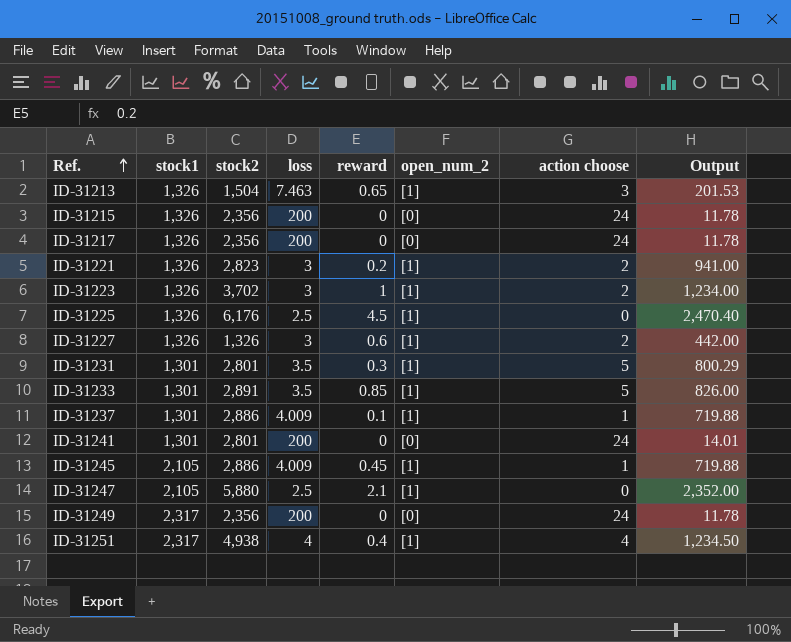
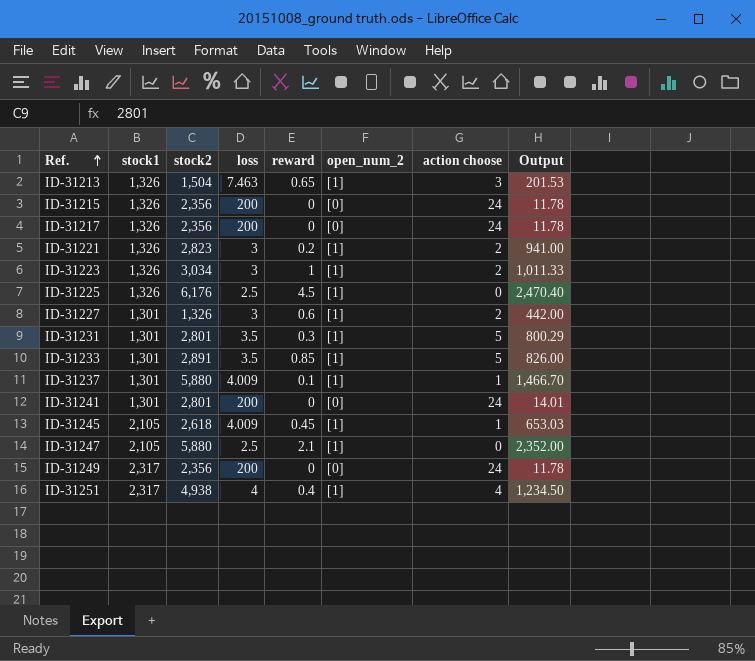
ID-31223 | stock2: 3,702 -> 3,034
ID-31223 | Output: 1,234.00 -> 1,011.33
ID-31227 | stock1: 1,326 -> 1,301
ID-31237 | stock2: 2,886 -> 5,880
ID-31237 | Output: 719.88 -> 1,466.70
ID-31245 | stock2: 2,886 -> 2,618
ID-31245 | Output: 719.88 -> 653.03

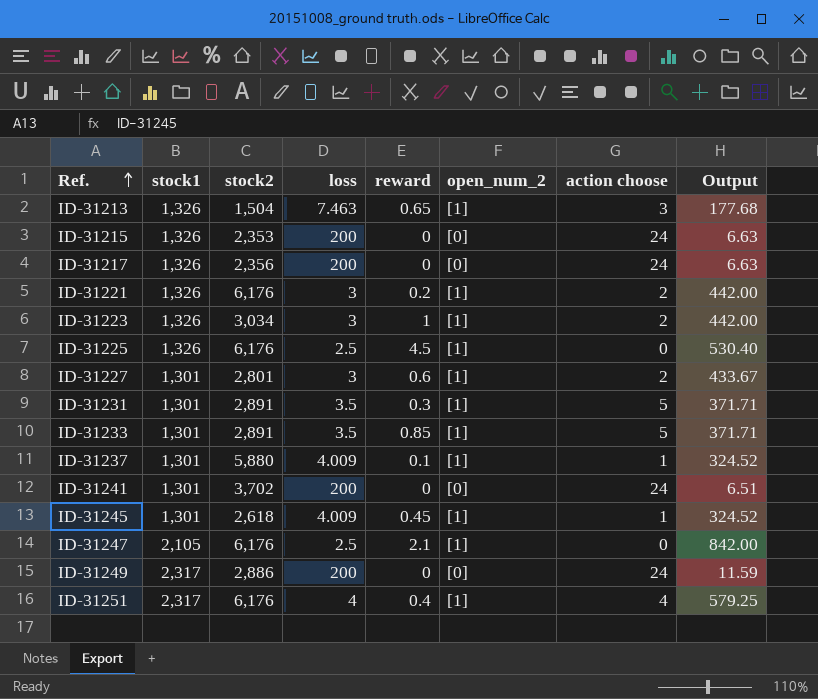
column Output | formula: [stock2] / [loss] -> [stock1] / [loss]
ID-31215 | stock2: 2,356 -> 2,353
ID-31221 | stock2: 2,823 -> 6,176
ID-31227 | stock2: 1,326 -> 2,801
ID-31231 | stock2: 2,801 -> 2,891
ID-31241 | stock2: 2,801 -> 3,702
ID-31245 | stock1: 2,105 -> 1,301
ID-31247 | stock2: 5,880 -> 6,176
ID-31249 | stock2: 2,356 -> 2,886
ID-31251 | stock2: 4,938 -> 6,176

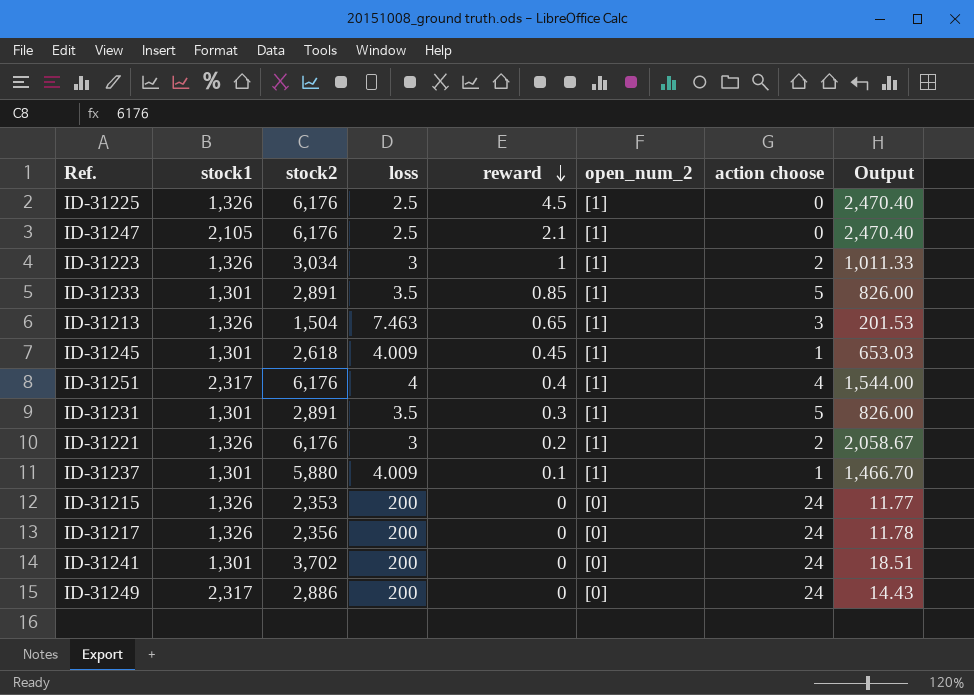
row order: Ref. ascending -> reward descending
column Output | formula: [stock1] / [loss] -> [stock2] / [loss]
row ID-31227: 1,301 | 2,801 | 3 | 0.6 | [1] | 2 | 433.67 -> none

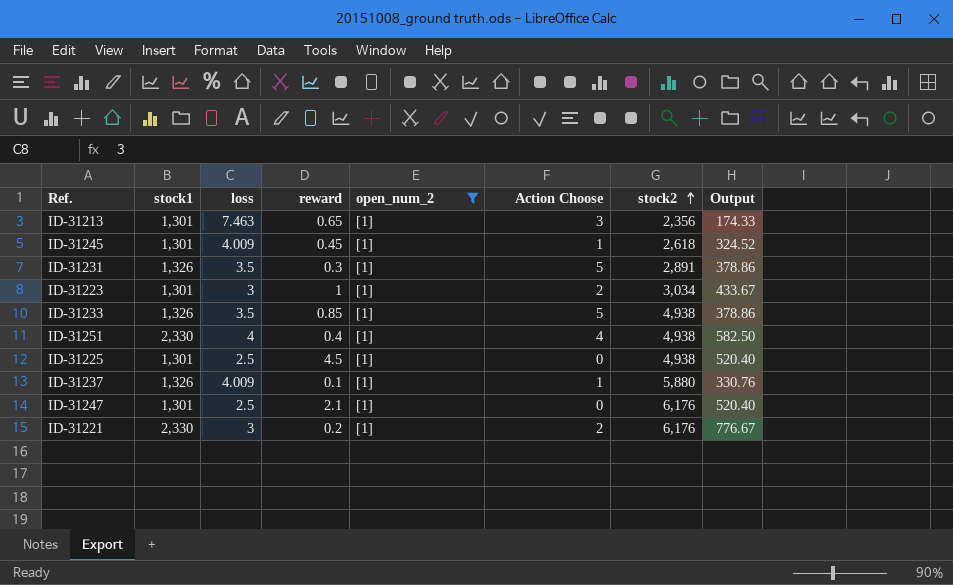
filter: none -> open_num_2 = [1]
row order: reward descending -> stock2 ascending
column name: action choose -> Action Choose
column stock2 | position: 3 -> 7
column Output | formula: [stock2] / [loss] -> [stock1] / [loss]
ID-31213 | stock1: 1,326 -> 1,301
ID-31213 | stock2: 1,504 -> 2,356
ID-31231 | stock1: 1,301 -> 1,326
ID-31223 | stock1: 1,326 -> 1,301
ID-31233 | stock1: 1,301 -> 1,326
ID-31233 | stock2: 2,891 -> 4,938
ID-31251 | stock1: 2,317 -> 2,330
ID-31251 | stock2: 6,176 -> 4,938
ID-31225 | stock1: 1,326 -> 1,301
ID-31225 | stock2: 6,176 -> 4,938
ID-31237 | stock1: 1,301 -> 1,326
ID-31247 | stock1: 2,105 -> 1,301
ID-31221 | stock1: 1,326 -> 2,330

